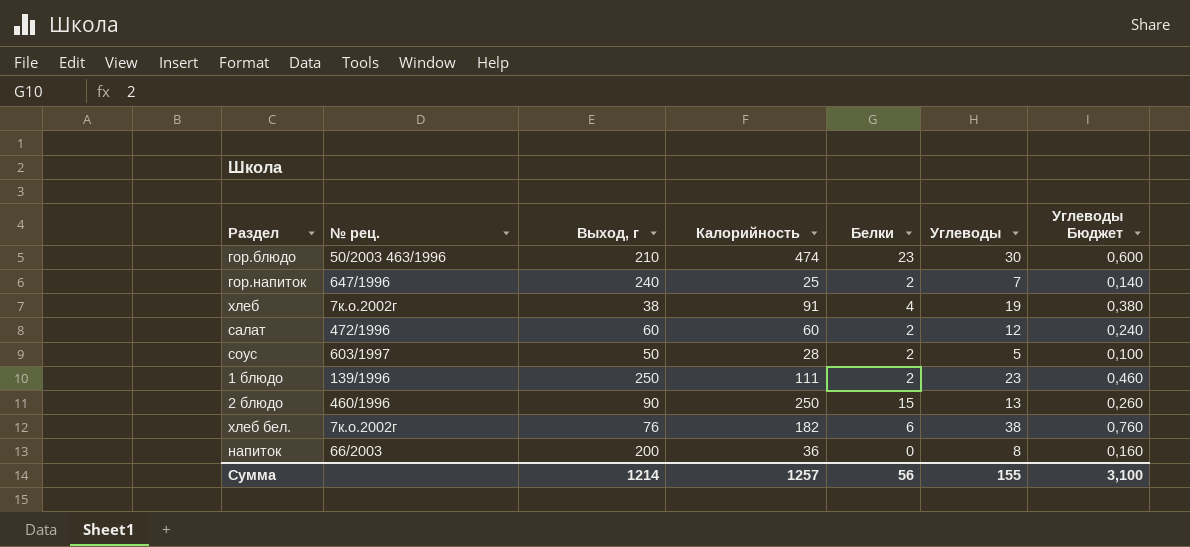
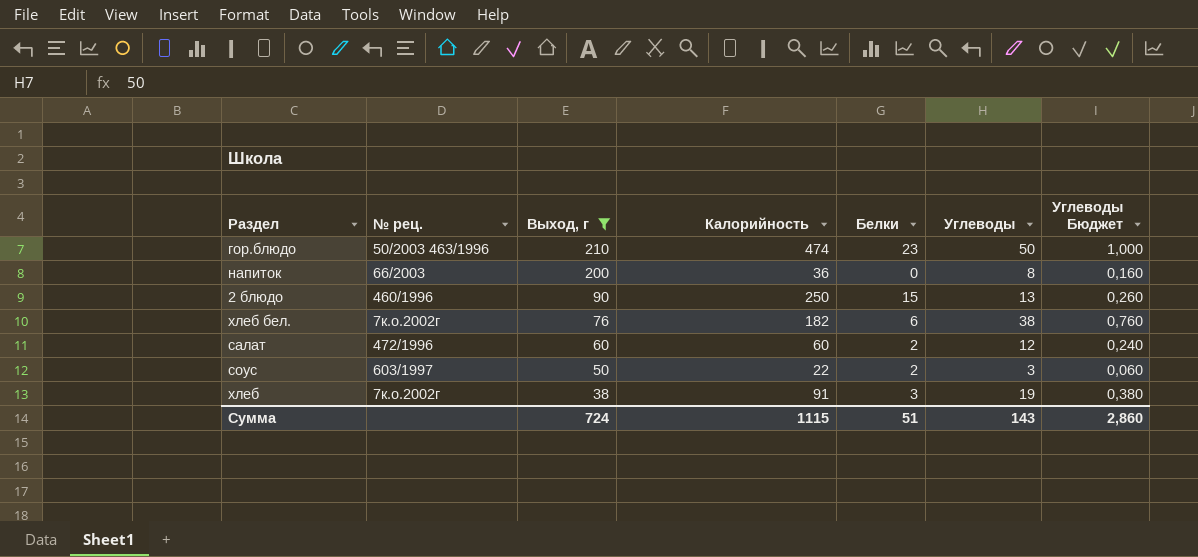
filter: none -> Выход, г <= 210
row order: none -> Выход, г descending
гор.блюдо | Углеводы: 30 -> 50
гор.блюдо | Углеводы Бюджет: 0,600 -> 1,000
соус | Калорийность: 28 -> 22
соус | Углеводы: 5 -> 3
соус | Углеводы Бюджет: 0,100 -> 0,060
хлеб | Белки: 4 -> 3
Сумма | Выход, г: 1214 -> 724
Сумма | Калорийность: 1257 -> 1115
Сумма | Белки: 56 -> 51
Сумма | Углеводы: 155 -> 143
Сумма | Углеводы Бюджет: 3,100 -> 2,860

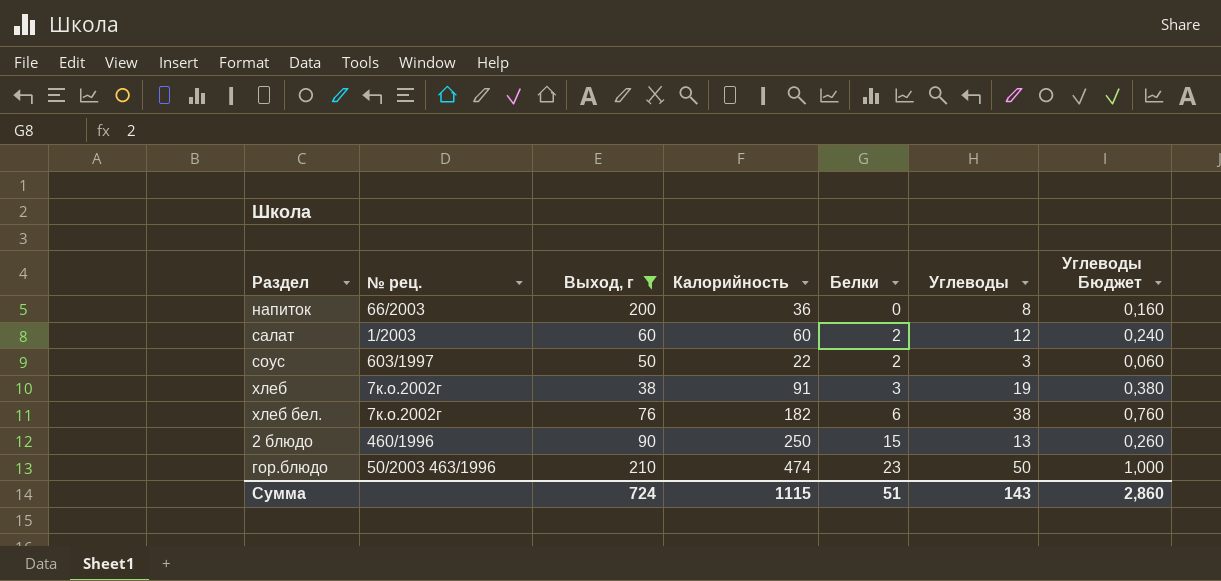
row order: Выход, г descending -> Белки ascending
салат | № рец.: 472/1996 -> 1/2003

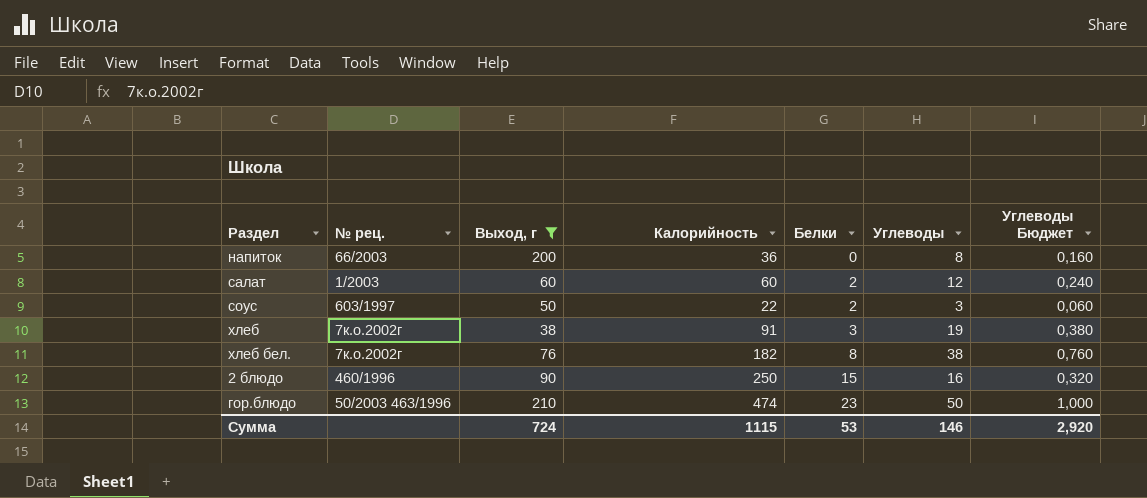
хлеб бел. | Белки: 6 -> 8
2 блюдо | Углеводы: 13 -> 16
2 блюдо | Углеводы Бюджет: 0,260 -> 0,320
Сумма | Белки: 51 -> 53
Сумма | Углеводы: 143 -> 146
Сумма | Углеводы Бюджет: 2,860 -> 2,920

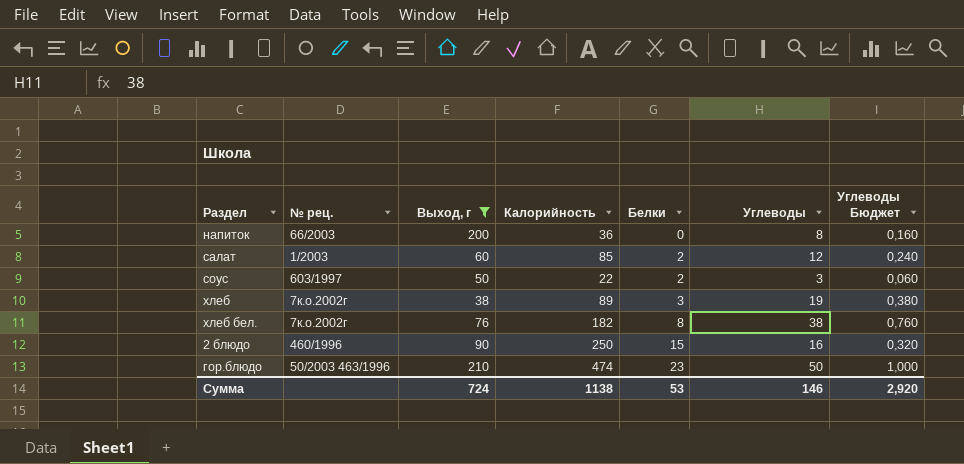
салат | Калорийность: 60 -> 85
хлеб | Калорийность: 91 -> 89
Сумма | Калорийность: 1115 -> 1138

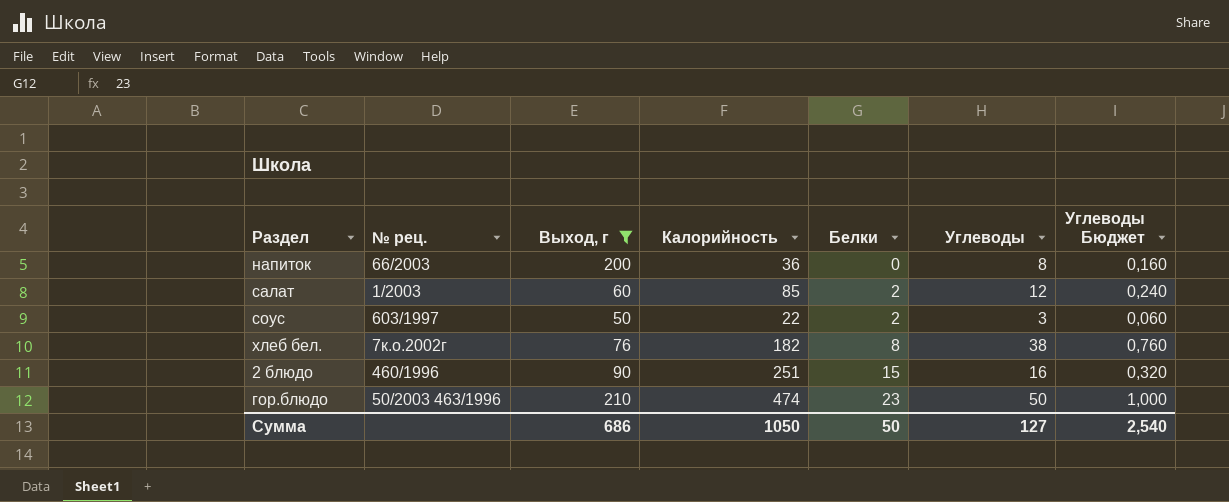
row хлеб: 7к.о.2002г | 38 | 89 | 3 | 19 | 0,380 -> none
2 блюдо | Калорийность: 250 -> 251
Сумма | Выход, г: 724 -> 686
Сумма | Калорийность: 1138 -> 1050
Сумма | Белки: 53 -> 50
Сумма | Углеводы: 146 -> 127
Сумма | Углеводы Бюджет: 2,920 -> 2,540

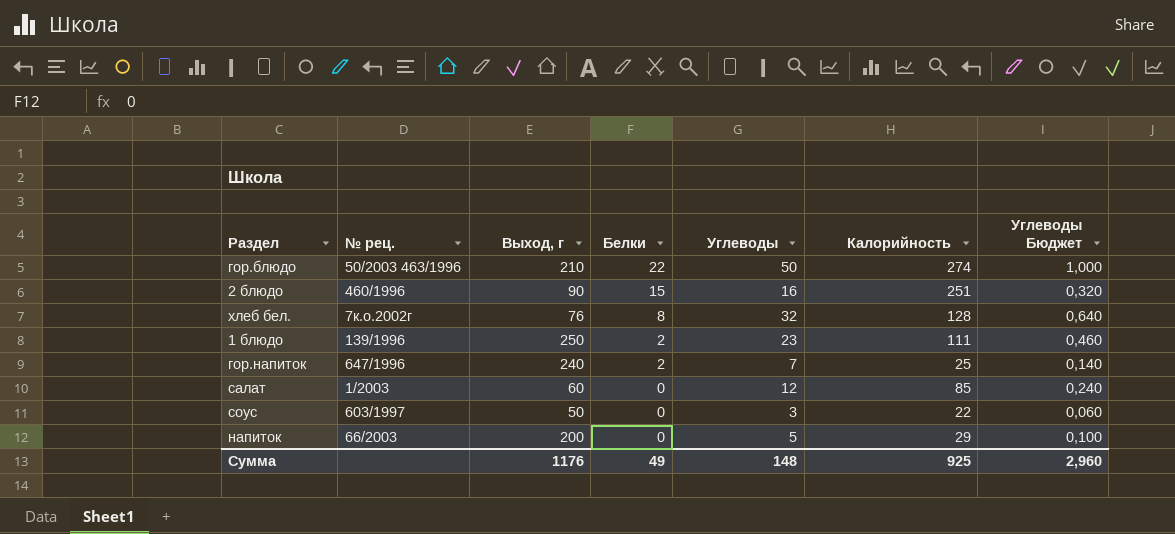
filter: Выход, г <= 210 -> none
row order: Белки ascending -> Белки descending
column Калорийность | position: 4 -> 6
гор.блюдо | Белки: 23 -> 22
гор.блюдо | Калорийность: 474 -> 274
хлеб бел. | Углеводы: 38 -> 32
хлеб бел. | Калорийность: 182 -> 128
хлеб бел. | Углеводы Бюджет: 0,760 -> 0,640
салат | Белки: 2 -> 0
соус | Белки: 2 -> 0
напиток | Углеводы: 8 -> 5
напиток | Калорийность: 36 -> 29
напиток | Углеводы Бюджет: 0,160 -> 0,100
Сумма | Выход, г: 686 -> 1176
Сумма | Белки: 50 -> 49
Сумма | Углеводы: 127 -> 148
Сумма | Калорийность: 1050 -> 925
Сумма | Углеводы Бюджет: 2,540 -> 2,960

